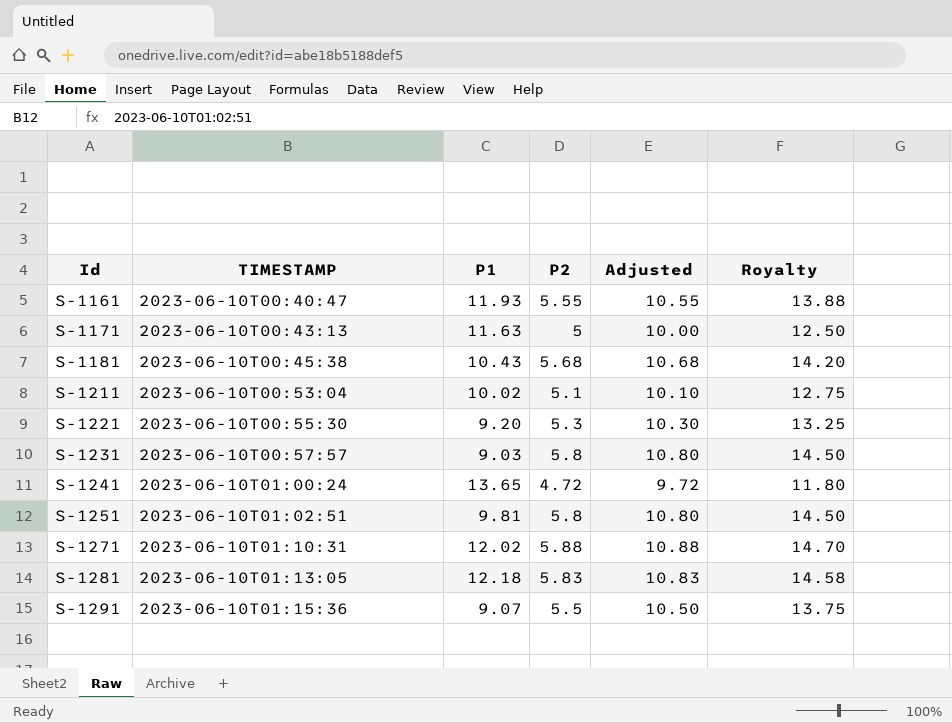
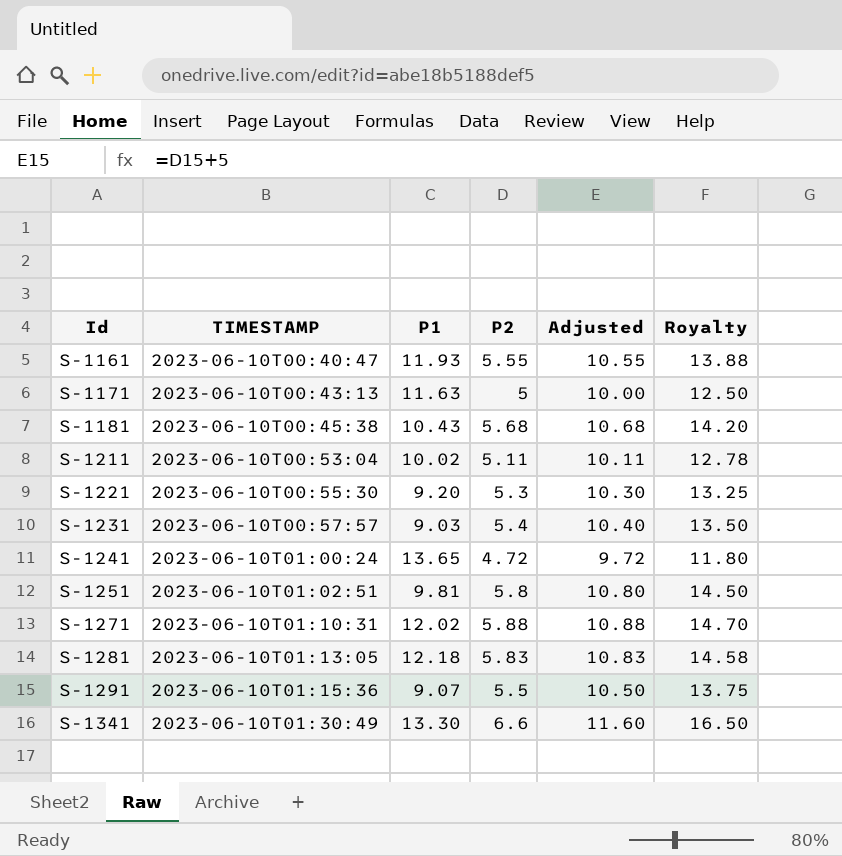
S-1211 | P2: 5.1 -> 5.11
S-1211 | Adjusted: 10.10 -> 10.11
S-1211 | Royalty: 12.75 -> 12.78
S-1231 | P2: 5.8 -> 5.4
S-1231 | Adjusted: 10.80 -> 10.40
S-1231 | Royalty: 14.50 -> 13.50
row S-1341: none -> 2023-06-10T01:30:49 | 13.30 | 6.6 | 11.60 | 16.50

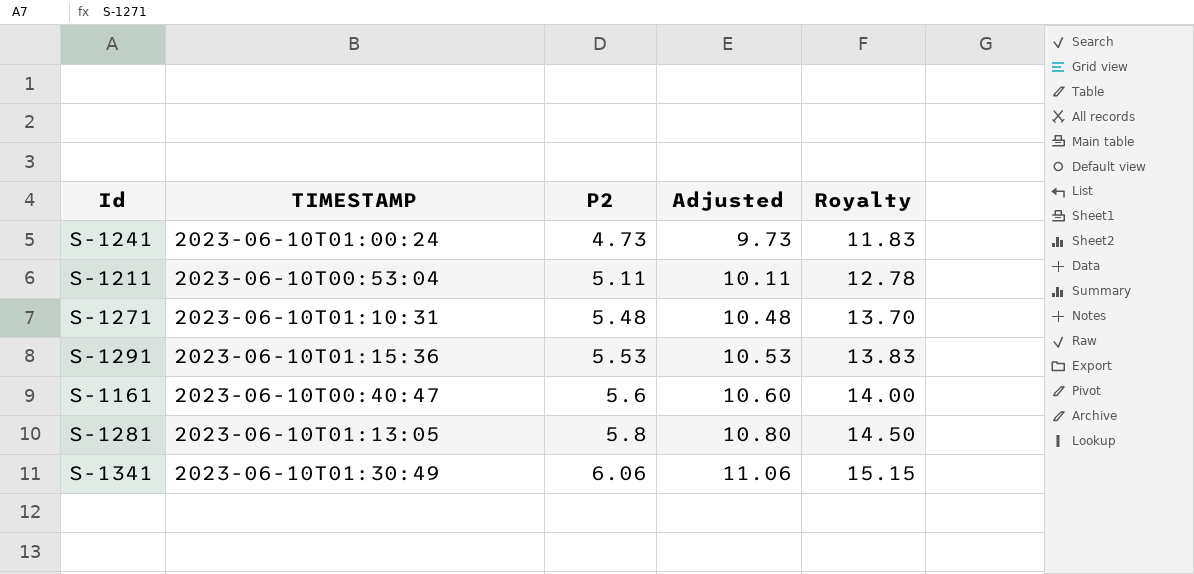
row order: Id ascending -> P2 ascending
column P1 | position: 3 -> none
row S-1171: 2023-06-10T00:43:13 | 11.63 | 5 | 10.00 | 12.50 -> none
row S-1181: 2023-06-10T00:45:38 | 10.43 | 5.68 | 10.68 | 14.20 -> none
row S-1221: 2023-06-10T00:55:30 | 9.20 | 5.3 | 10.30 | 13.25 -> none
row S-1231: 2023-06-10T00:57:57 | 9.03 | 5.4 | 10.40 | 13.50 -> none
row S-1251: 2023-06-10T01:02:51 | 9.81 | 5.8 | 10.80 | 14.50 -> none
S-1241 | P2: 4.72 -> 4.73
S-1241 | Adjusted: 9.72 -> 9.73
S-1241 | Royalty: 11.80 -> 11.83
S-1271 | P2: 5.88 -> 5.48
S-1271 | Adjusted: 10.88 -> 10.48
S-1271 | Royalty: 14.70 -> 13.70
S-1291 | P2: 5.5 -> 5.53
S-1291 | Adjusted: 10.50 -> 10.53
S-1291 | Royalty: 13.75 -> 13.83
S-1161 | P2: 5.55 -> 5.6
S-1161 | Adjusted: 10.55 -> 10.60
S-1161 | Royalty: 13.88 -> 14.00
S-1281 | P2: 5.83 -> 5.8
S-1281 | Adjusted: 10.83 -> 10.80
S-1281 | Royalty: 14.58 -> 14.50
S-1341 | P2: 6.6 -> 6.06
S-1341 | Adjusted: 11.60 -> 11.06
S-1341 | Royalty: 16.50 -> 15.15

